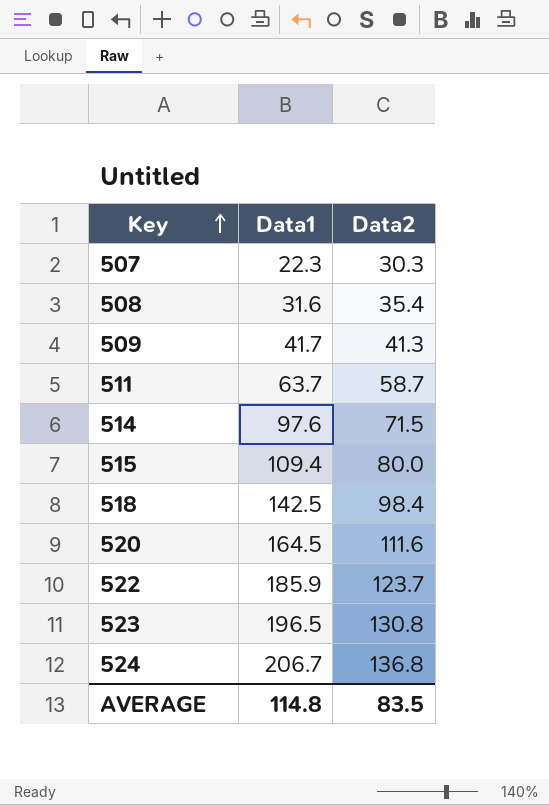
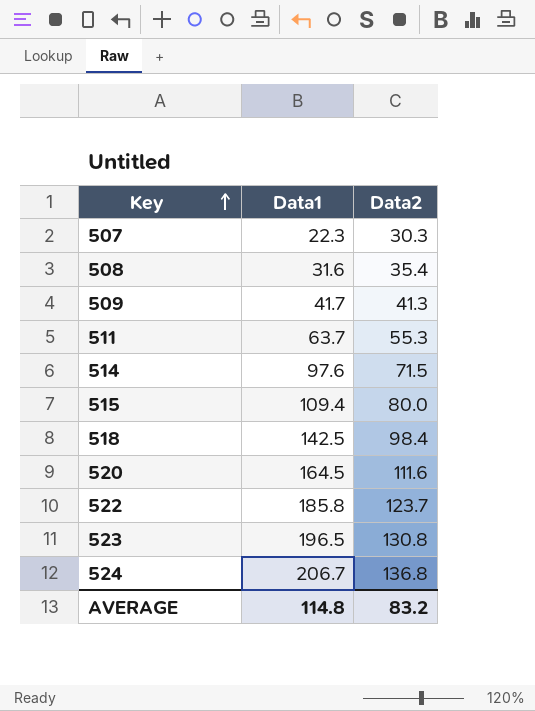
511 | Data2: 58.7 -> 55.3
522 | Data1: 185.9 -> 185.8
AVERAGE | Data2: 83.5 -> 83.2

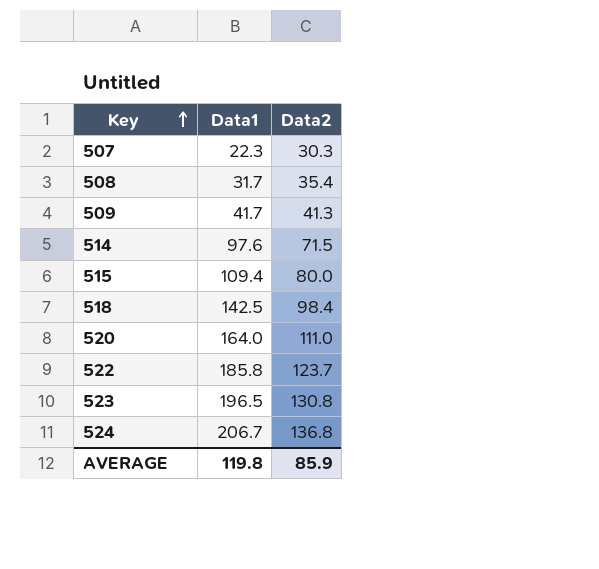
row 511: 63.7 | 55.3 -> none
508 | Data1: 31.6 -> 31.7
520 | Data1: 164.5 -> 164.0
520 | Data2: 111.6 -> 111.0
AVERAGE | Data1: 114.8 -> 119.8
AVERAGE | Data2: 83.2 -> 85.9

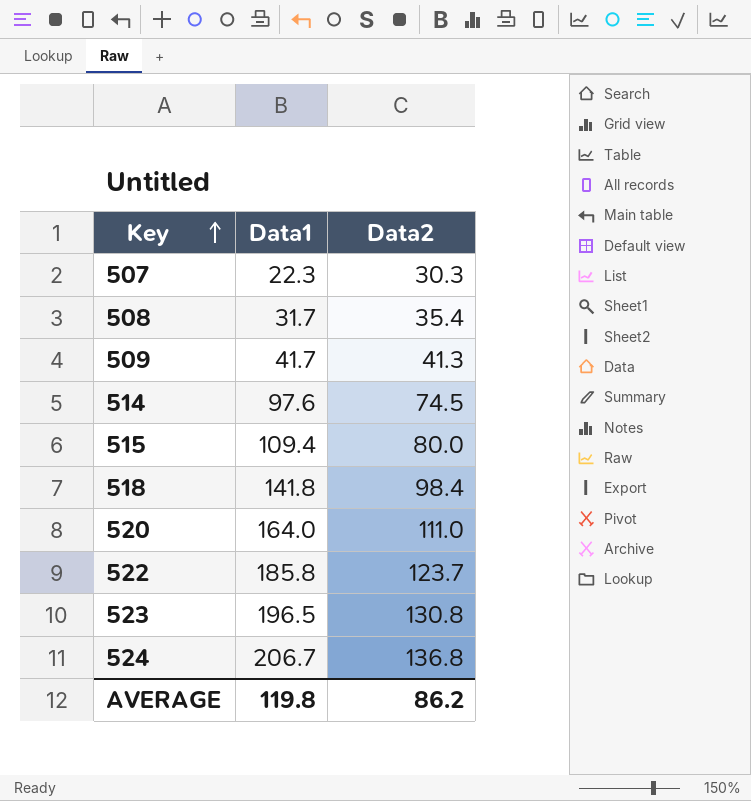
514 | Data2: 71.5 -> 74.5
518 | Data1: 142.5 -> 141.8
AVERAGE | Data2: 85.9 -> 86.2

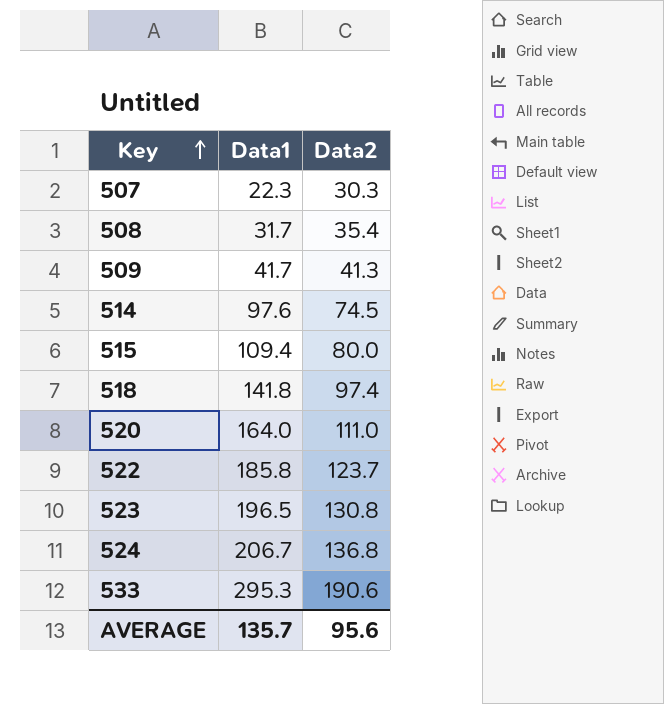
518 | Data2: 98.4 -> 97.4
row 533: none -> 295.3 | 190.6
AVERAGE | Data1: 119.8 -> 135.7
AVERAGE | Data2: 86.2 -> 95.6

